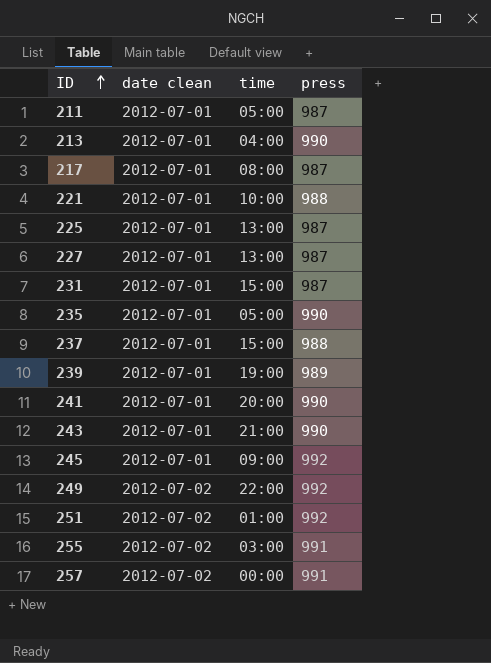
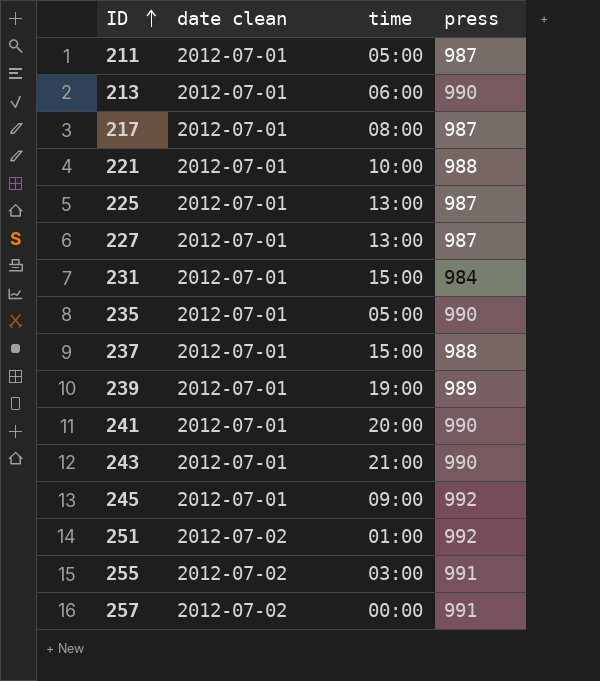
row 249: 2012-07-02 | 22:00 | 992 -> none
213 | time: 04:00 -> 06:00
231 | press: 987 -> 984

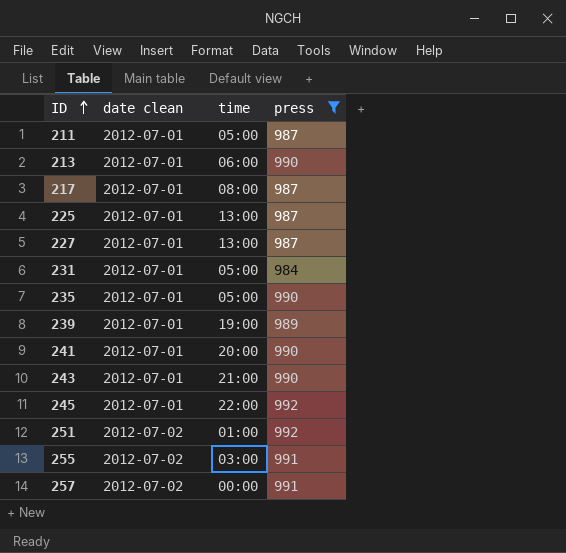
filter: none -> press != 988
231 | time: 15:00 -> 05:00
245 | time: 09:00 -> 22:00

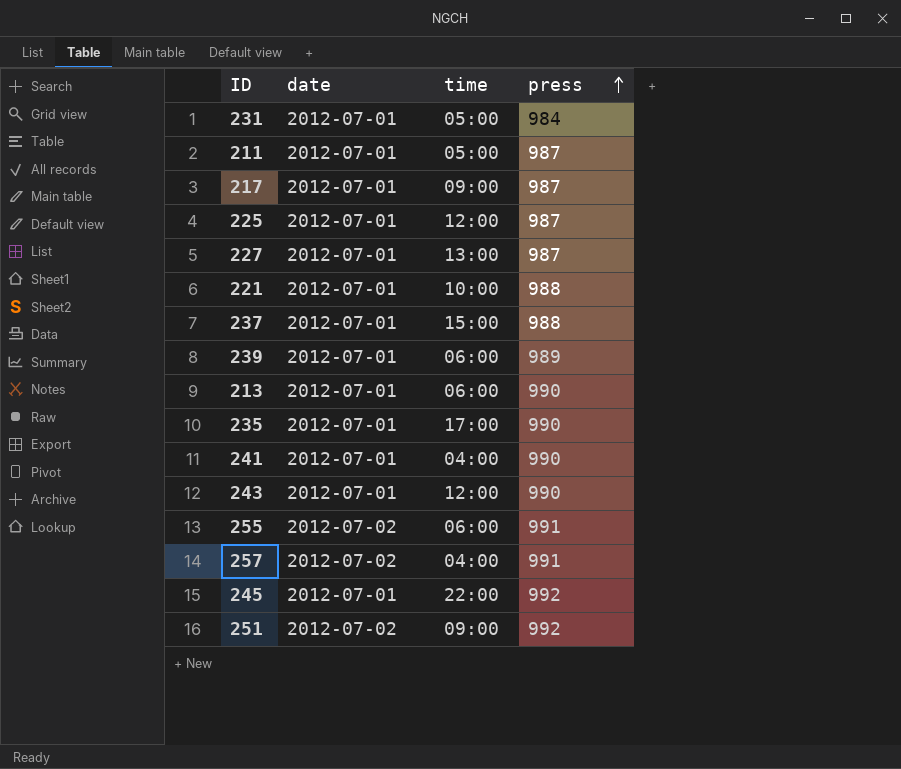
filter: press != 988 -> none
row order: ID ascending -> press ascending
column name: date clean -> date
217 | time: 08:00 -> 09:00
225 | time: 13:00 -> 12:00
239 | time: 19:00 -> 06:00
235 | time: 05:00 -> 17:00
241 | time: 20:00 -> 04:00
243 | time: 21:00 -> 12:00
255 | time: 03:00 -> 06:00
257 | time: 00:00 -> 04:00
251 | time: 01:00 -> 09:00

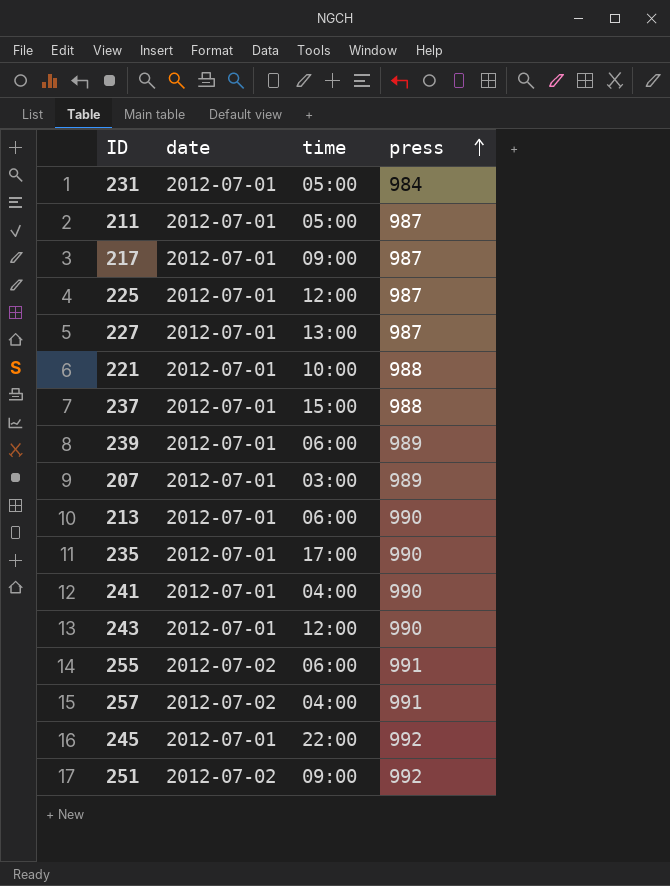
row 207: none -> 2012-07-01 | 03:00 | 989

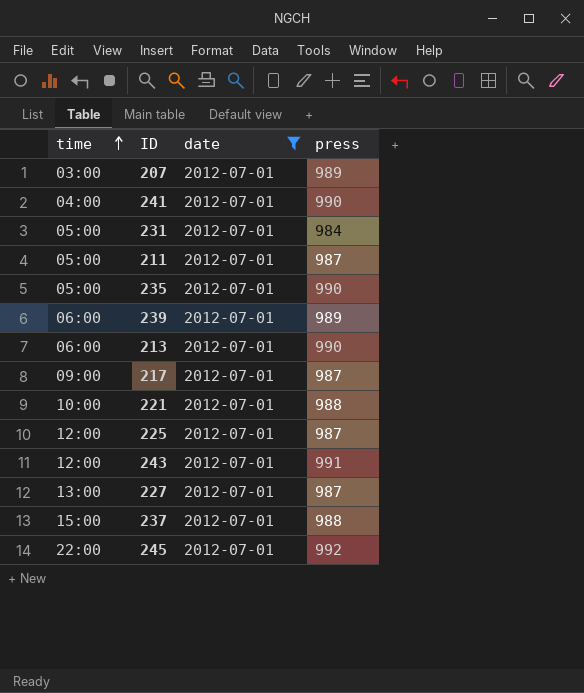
filter: none -> date = 2012-07-01
row order: press ascending -> time ascending
column time | position: 3 -> 1
235 | time: 17:00 -> 05:00
243 | press: 990 -> 991

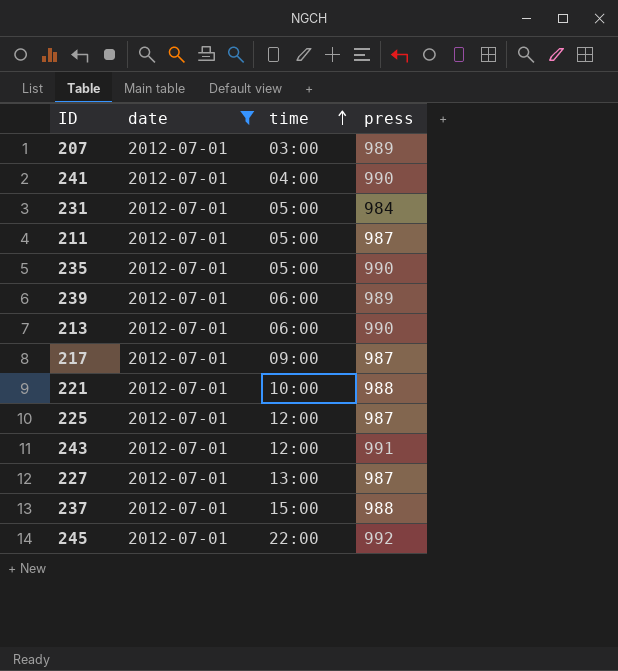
column time | position: 1 -> 3

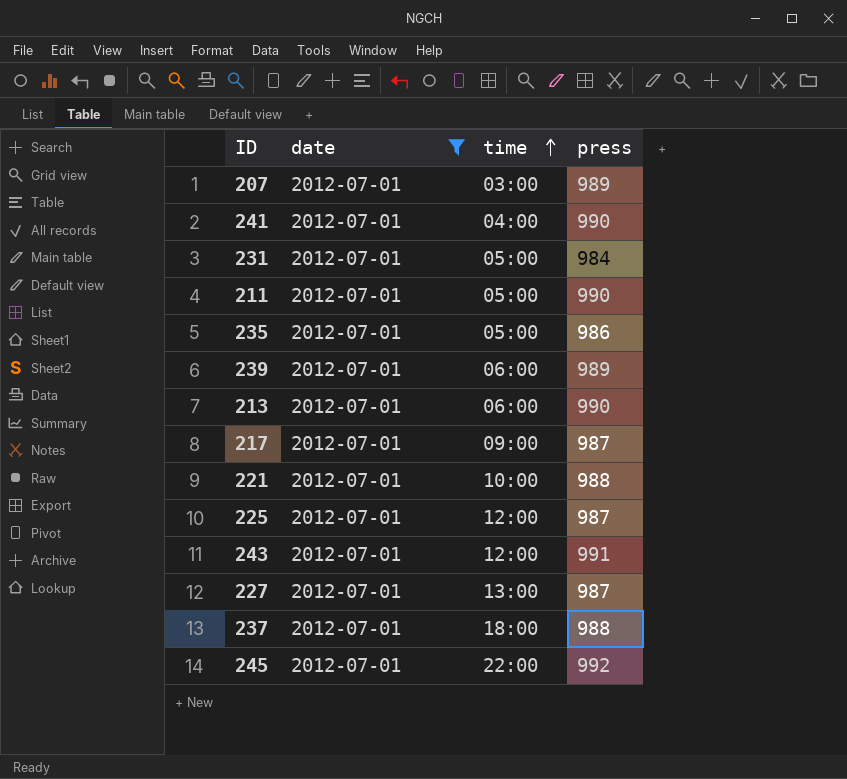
211 | press: 987 -> 990
235 | press: 990 -> 986
237 | time: 15:00 -> 18:00

